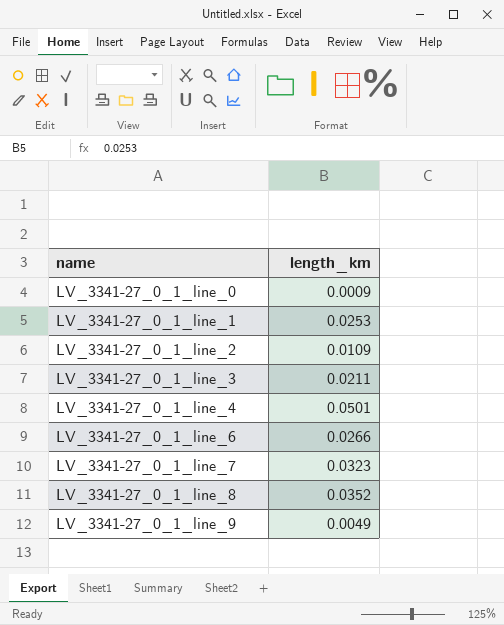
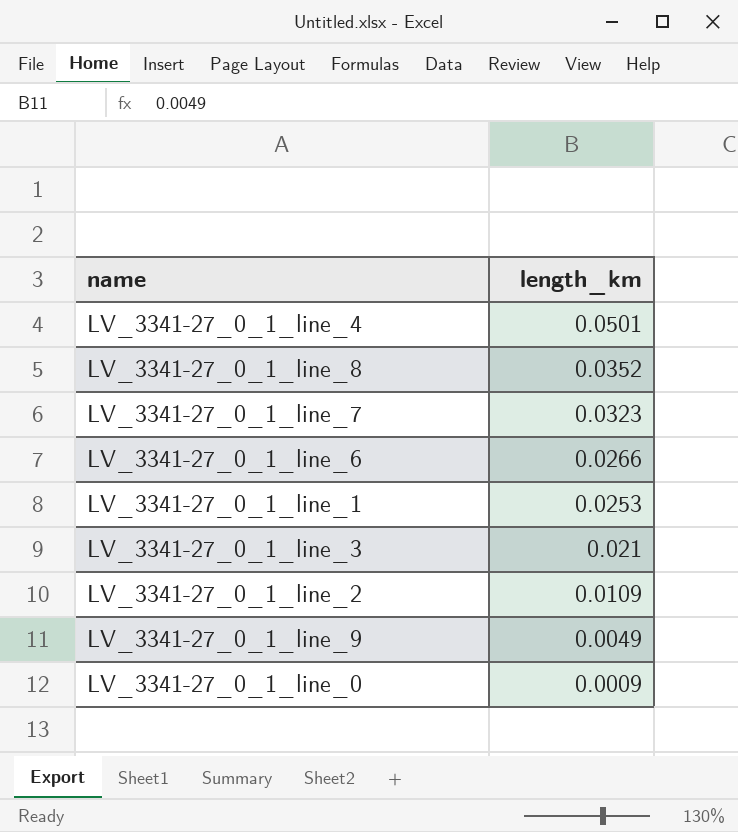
row order: name ascending -> length_km descending
LV_3341-27_0_1_line_3 | length_km: 0.0211 -> 0.021

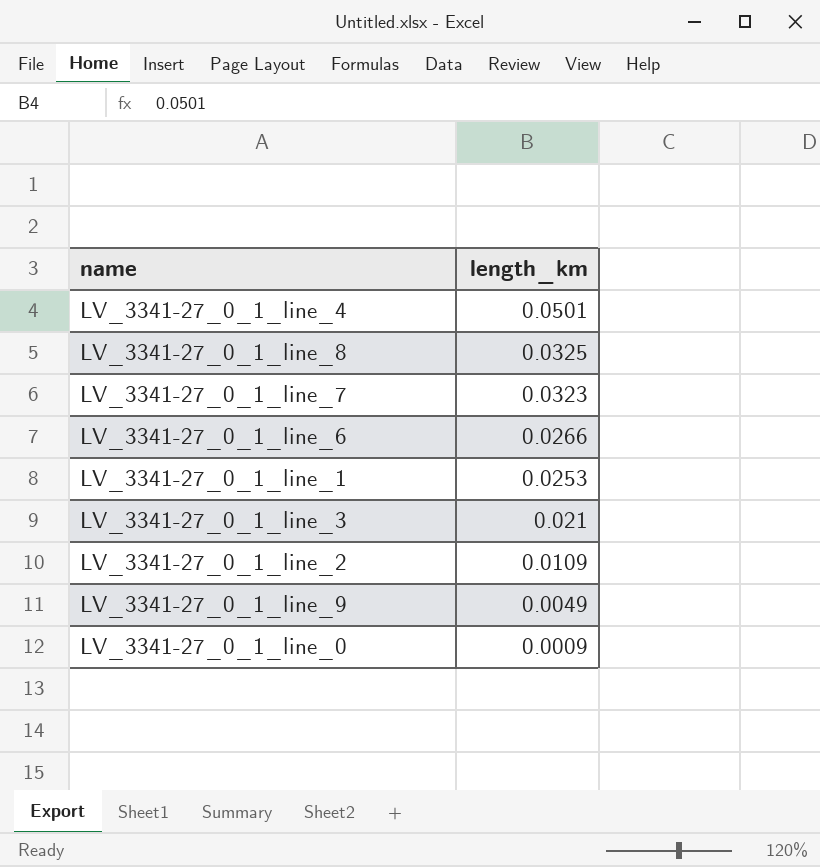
LV_3341-27_0_1_line_8 | length_km: 0.0352 -> 0.0325

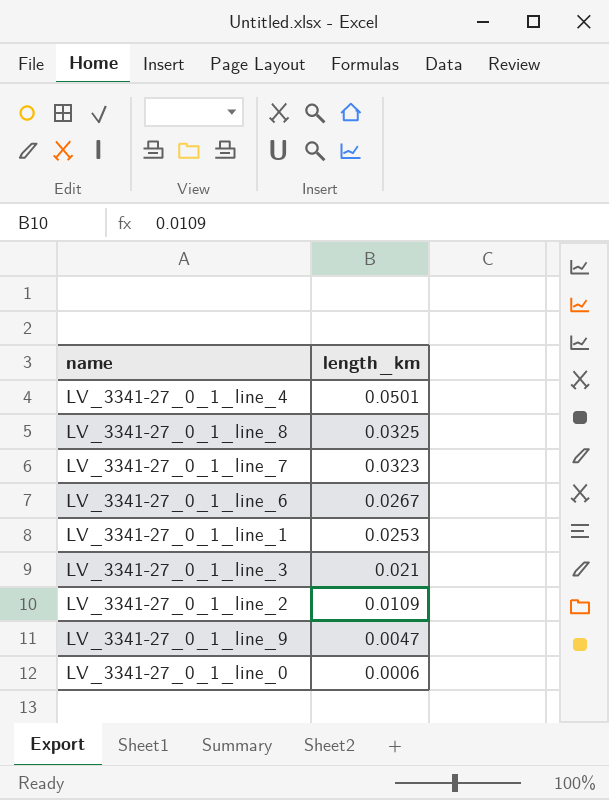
LV_3341-27_0_1_line_6 | length_km: 0.0266 -> 0.0267
LV_3341-27_0_1_line_9 | length_km: 0.0049 -> 0.0047
LV_3341-27_0_1_line_0 | length_km: 0.0009 -> 0.0006

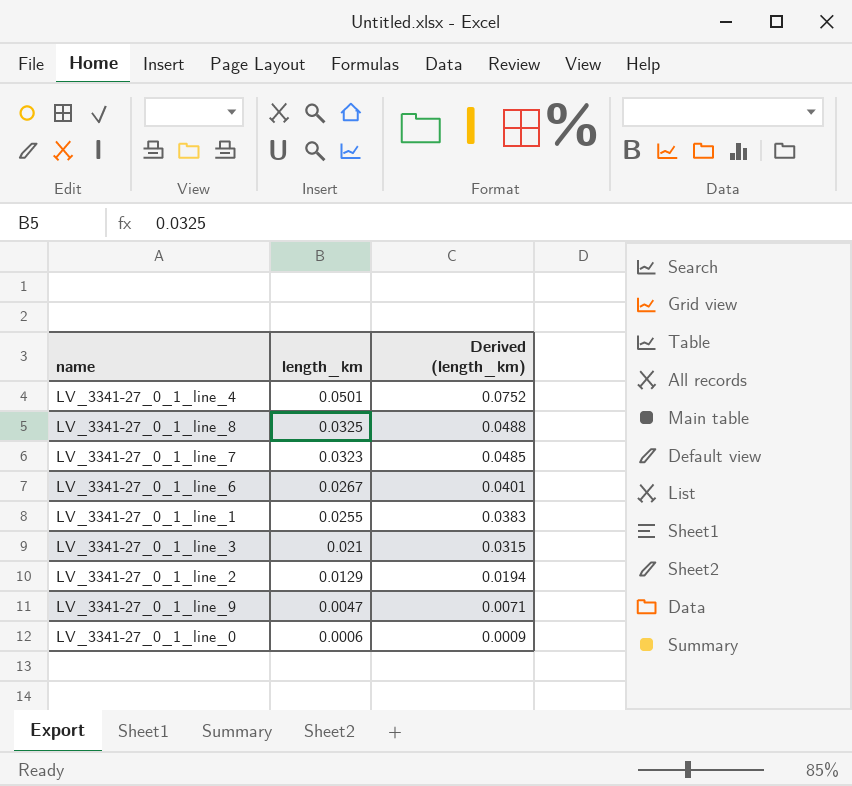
column Derived (length_km) | formula: none -> [length_km] * 1.5
LV_3341-27_0_1_line_1 | length_km: 0.0253 -> 0.0255
LV_3341-27_0_1_line_2 | length_km: 0.0109 -> 0.0129

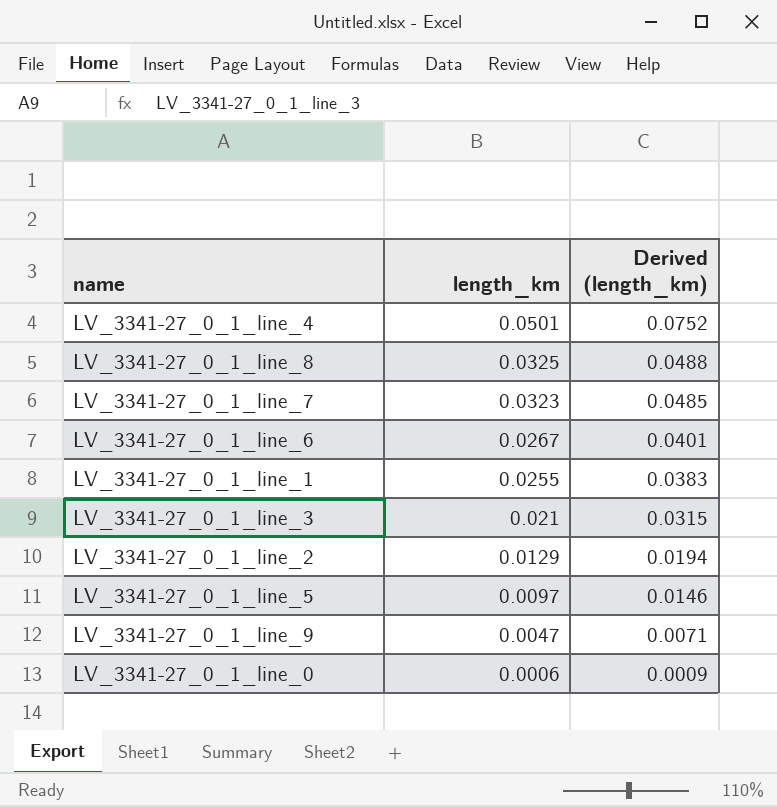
row LV_3341-27_0_1_line_5: none -> 0.0097 | 0.0146

